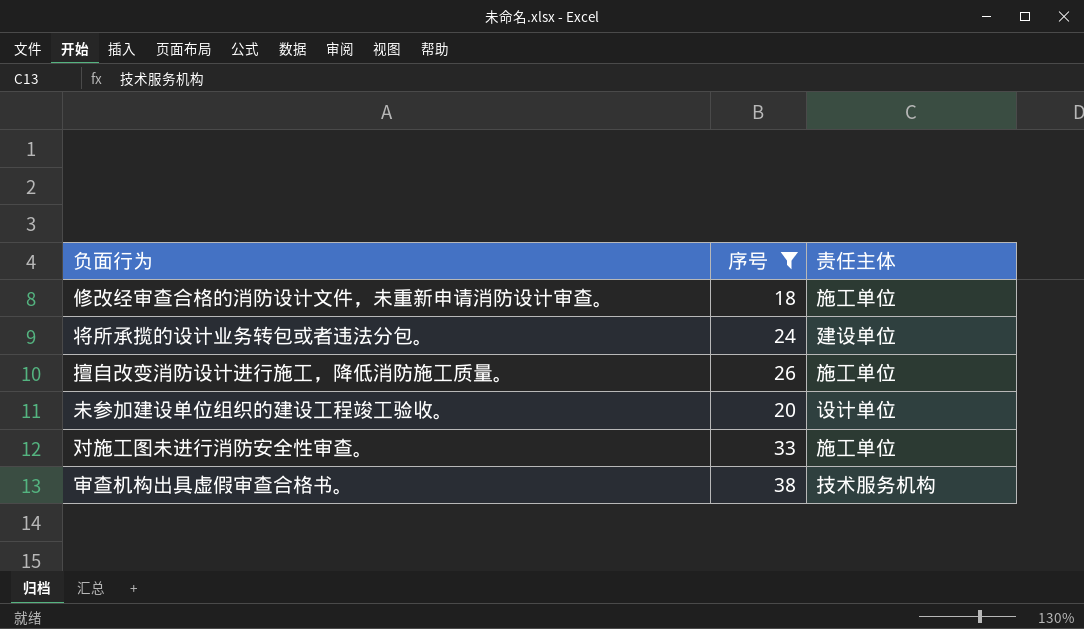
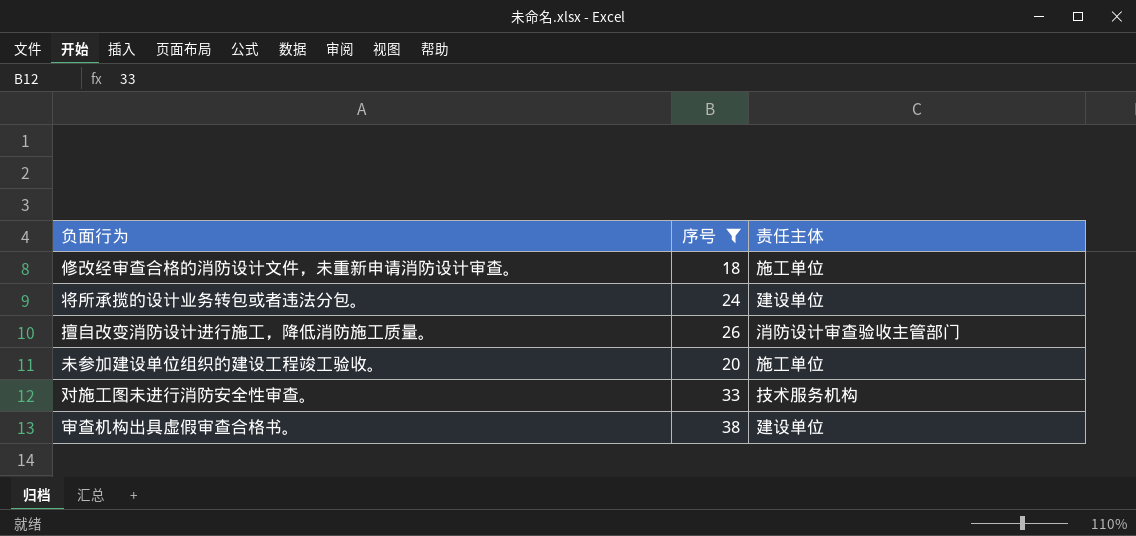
擅自改变消防设计进行施工，降低消防施工质量。 | 责任主体: 施工单位 -> 消防设计审查验收主管部门
未参加建设单位组织的建设工程竣工验收。 | 责任主体: 设计单位 -> 施工单位
对施工图未进行消防安全性审查。 | 责任主体: 施工单位 -> 技术服务机构
审查机构出具虚假审查合格书。 | 责任主体: 技术服务机构 -> 建设单位

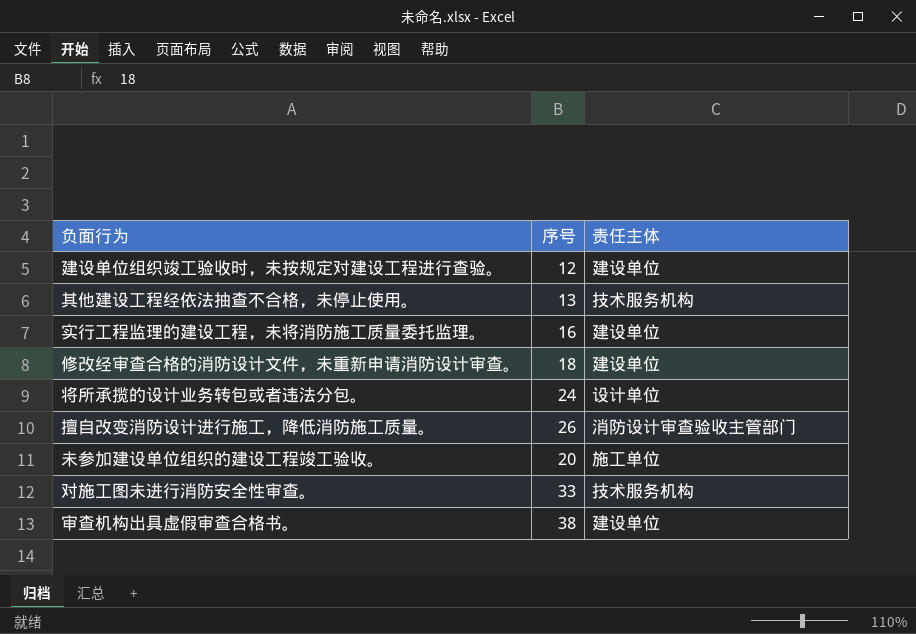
filter: 序号 >= 18 -> none
修改经审查合格的消防设计文件，未重新申请消防设计审查。 | 责任主体: 施工单位 -> 建设单位
将所承揽的设计业务转包或者违法分包。 | 责任主体: 建设单位 -> 设计单位

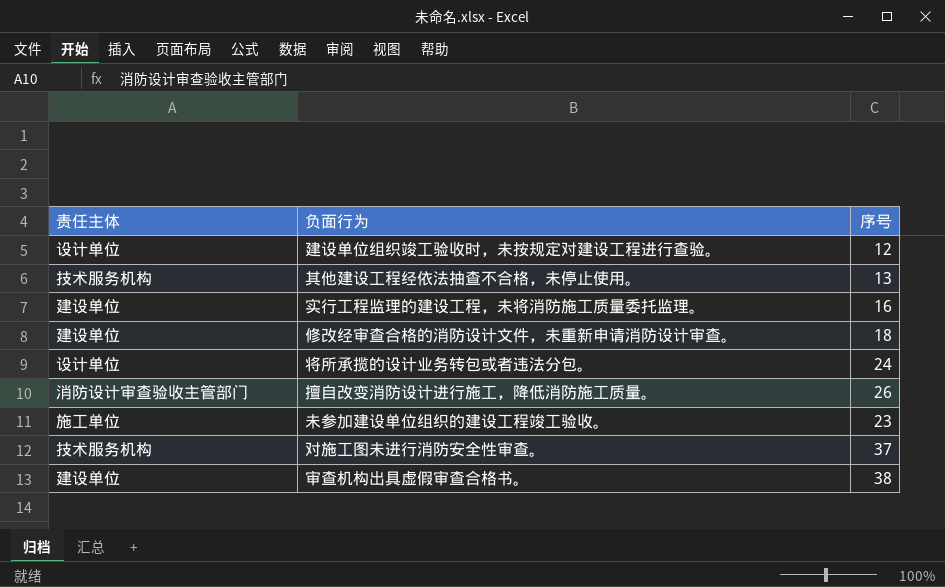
column 责任主体 | position: 3 -> 1
建设单位组织竣工验收时，未按规定对建设工程进行查验。 | 责任主体: 建设单位 -> 设计单位
未参加建设单位组织的建设工程竣工验收。 | 序号: 20 -> 23
对施工图未进行消防安全性审查。 | 序号: 33 -> 37

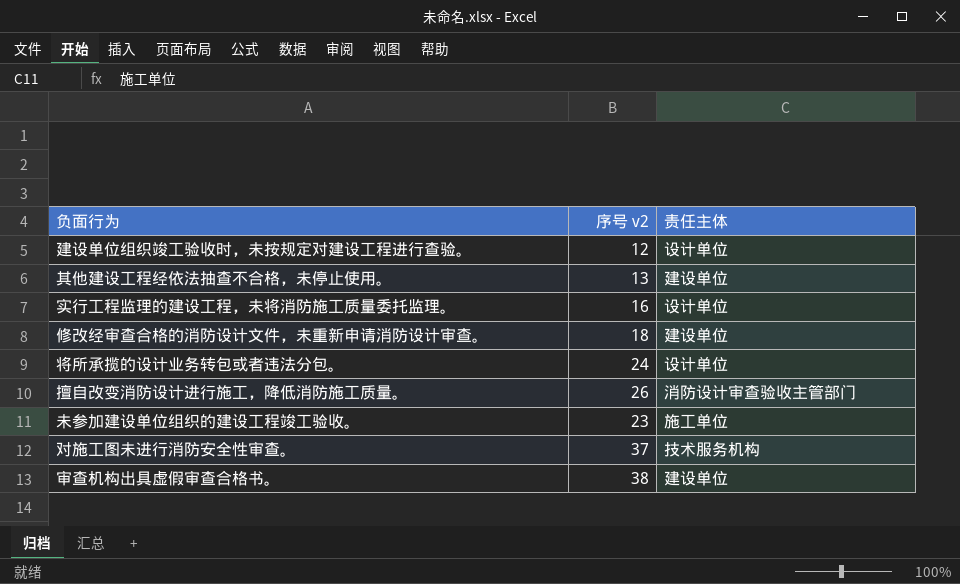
column name: 序号 -> 序号 v2
column 责任主体 | position: 1 -> 3
其他建设工程经依法抽查不合格，未停止使用。 | 责任主体: 技术服务机构 -> 建设单位
实行工程监理的建设工程，未将消防施工质量委托监理。 | 责任主体: 建设单位 -> 设计单位

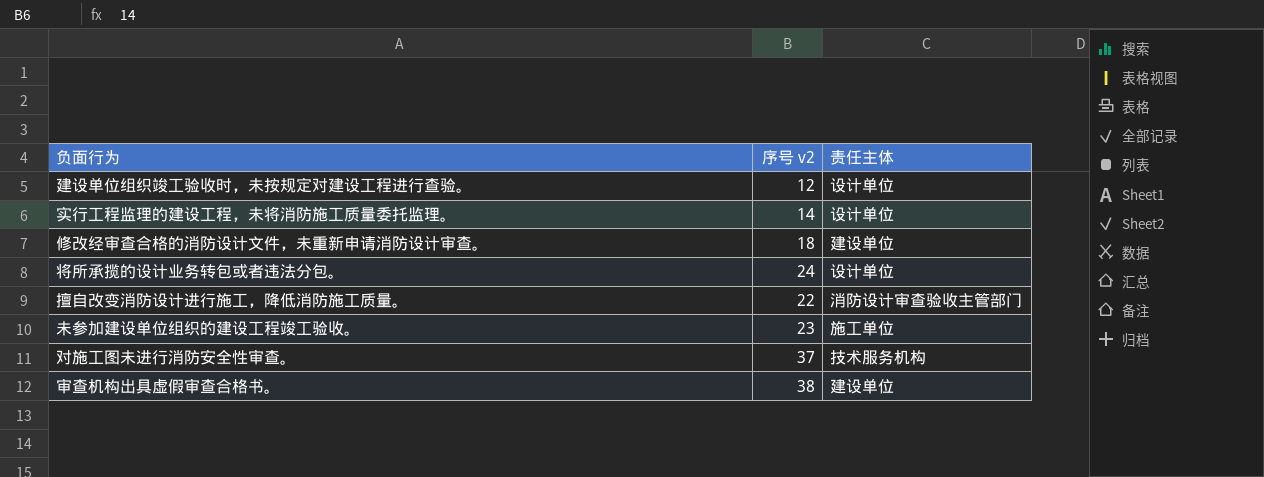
row 其他建设工程经依法抽查不合格，未停止使用。: 13 | 建设单位 -> none
实行工程监理的建设工程，未将消防施工质量委托监理。 | 序号 v2: 16 -> 14
擅自改变消防设计进行施工，降低消防施工质量。 | 序号 v2: 26 -> 22

